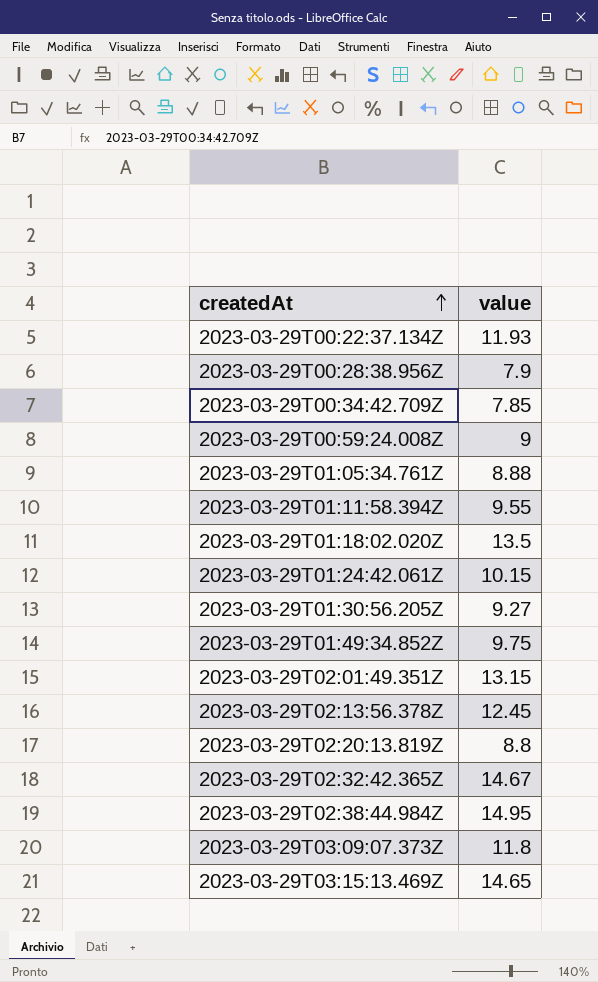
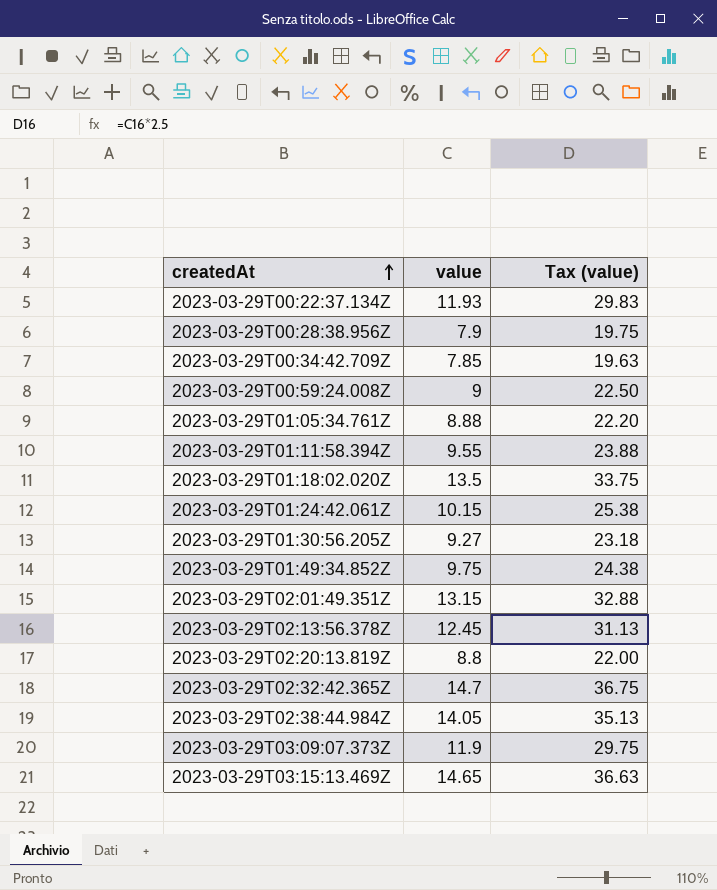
column Tax (value) | formula: none -> [value] * 2.5
2023-03-29T02:32:42.365Z | value: 14.67 -> 14.7
2023-03-29T02:38:44.984Z | value: 14.95 -> 14.05
2023-03-29T03:09:07.373Z | value: 11.8 -> 11.9

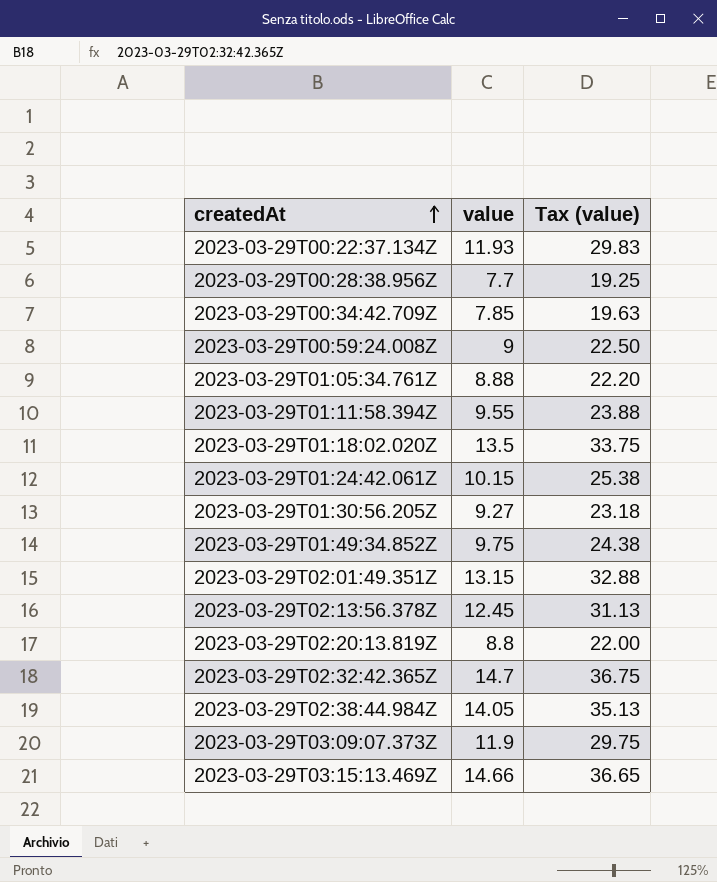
2023-03-29T00:28:38.956Z | value: 7.9 -> 7.7
2023-03-29T00:28:38.956Z | Tax (value): 19.75 -> 19.25
2023-03-29T03:15:13.469Z | value: 14.65 -> 14.66
2023-03-29T03:15:13.469Z | Tax (value): 36.63 -> 36.65

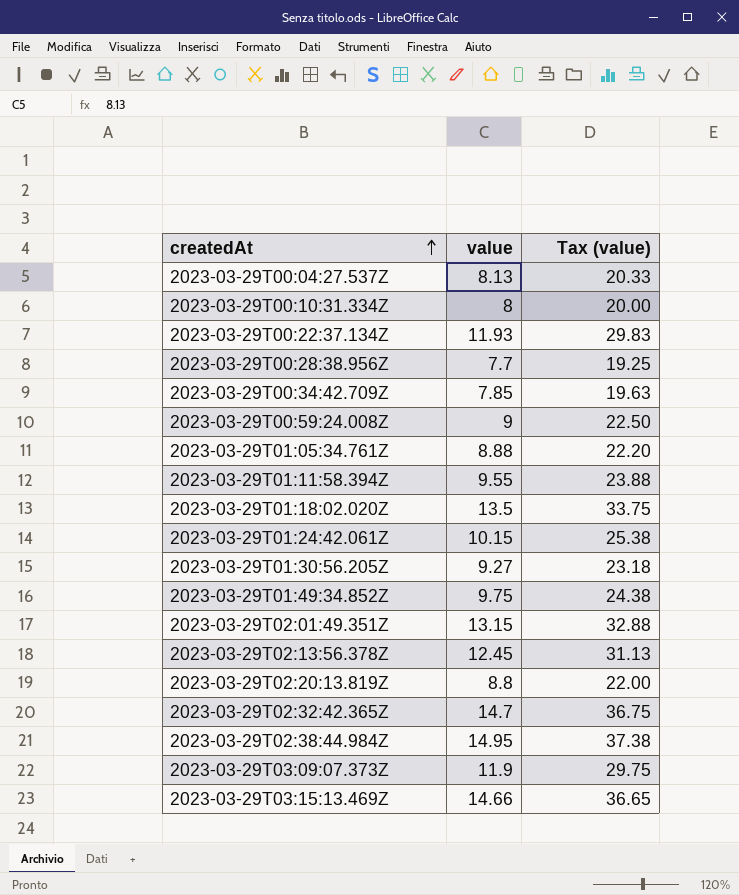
row 2023-03-29T00:04:27.537Z: none -> 8.13 | 20.33
row 2023-03-29T00:10:31.334Z: none -> 8 | 20.00
2023-03-29T02:38:44.984Z | value: 14.05 -> 14.95
2023-03-29T02:38:44.984Z | Tax (value): 35.13 -> 37.38

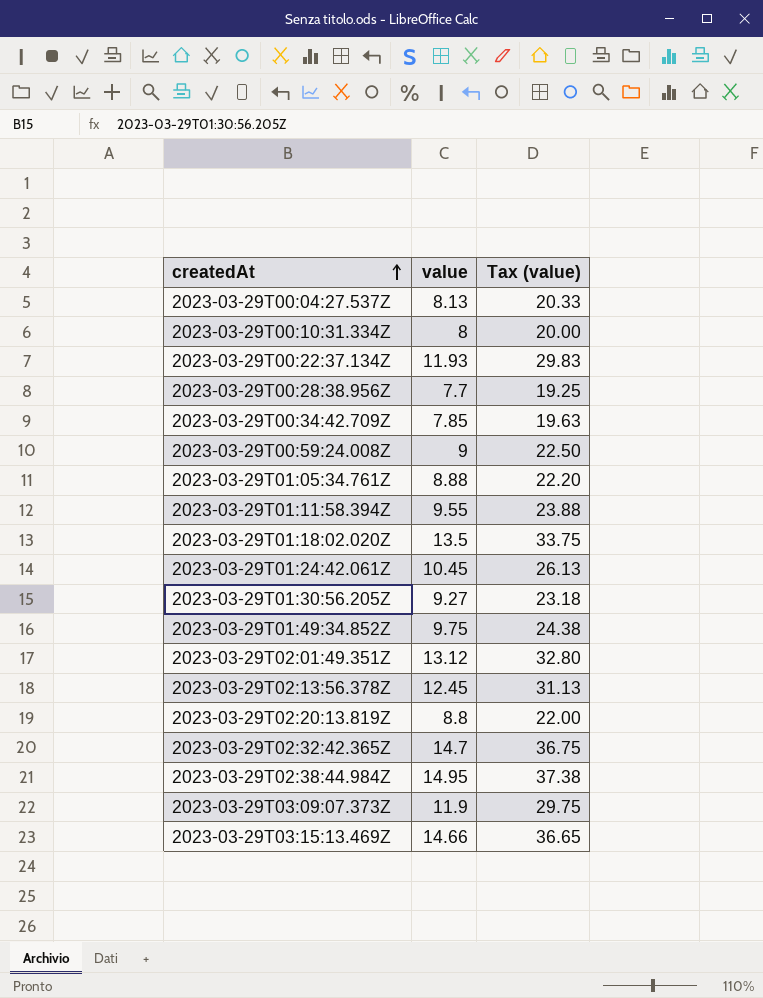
2023-03-29T01:24:42.061Z | value: 10.15 -> 10.45
2023-03-29T01:24:42.061Z | Tax (value): 25.38 -> 26.13
2023-03-29T02:01:49.351Z | value: 13.15 -> 13.12
2023-03-29T02:01:49.351Z | Tax (value): 32.88 -> 32.80

